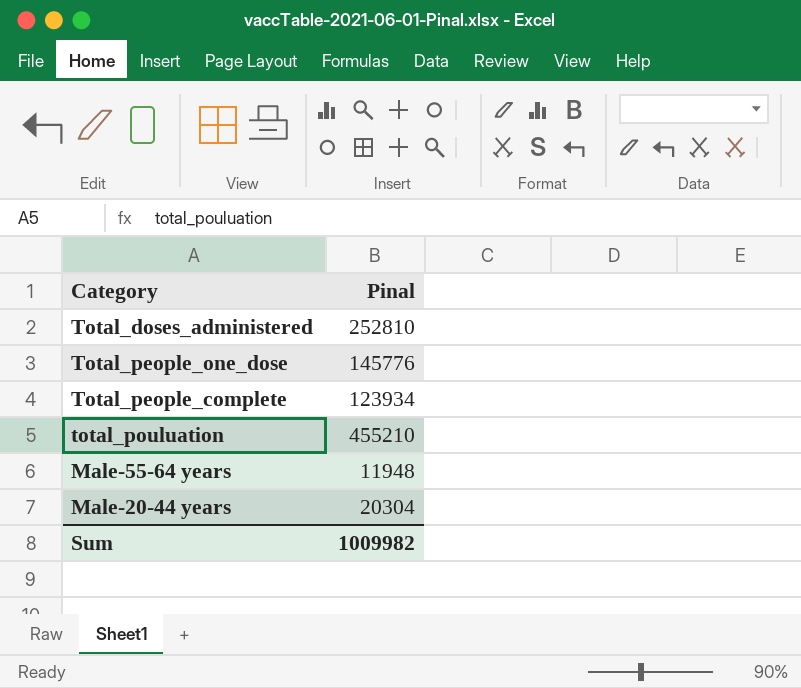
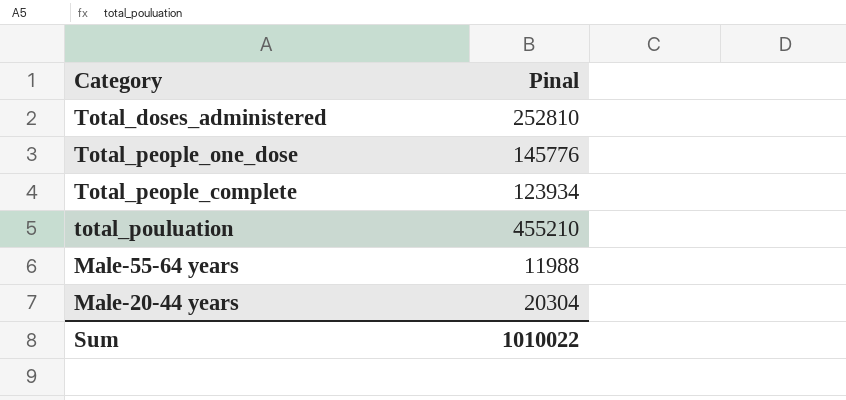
Male-55-64 years | Pinal: 11948 -> 11988
Sum | Pinal: 1009982 -> 1010022

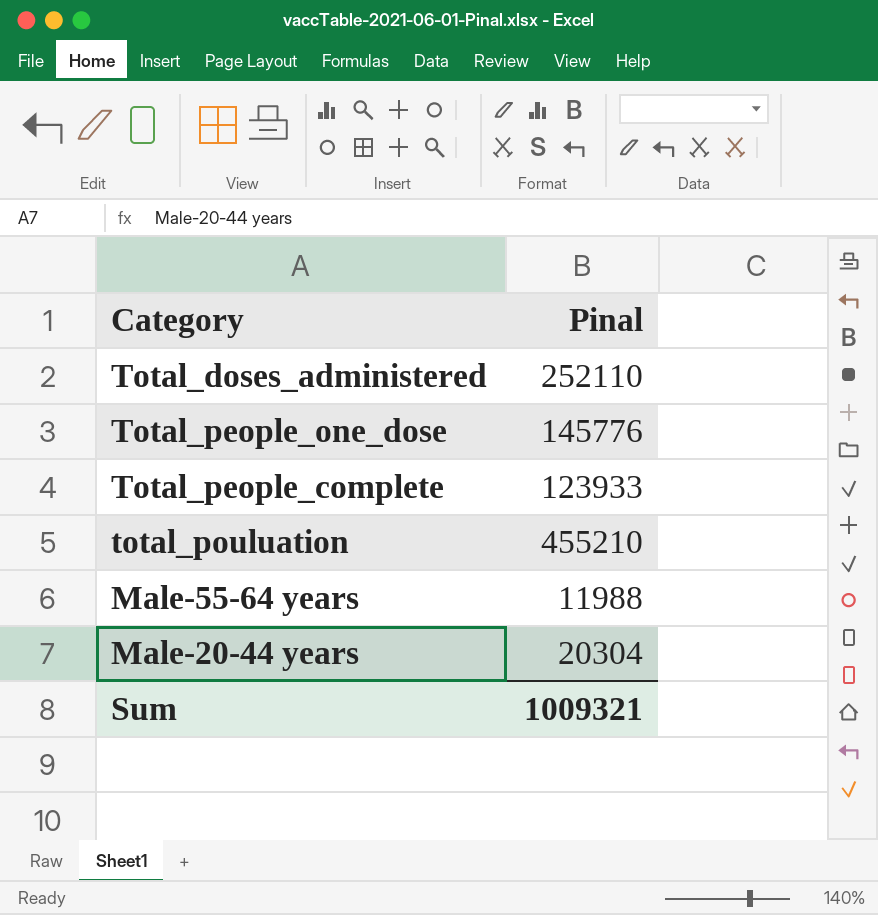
Total_doses_administered | Pinal: 252810 -> 252110
Total_people_complete | Pinal: 123934 -> 123933
Sum | Pinal: 1010022 -> 1009321

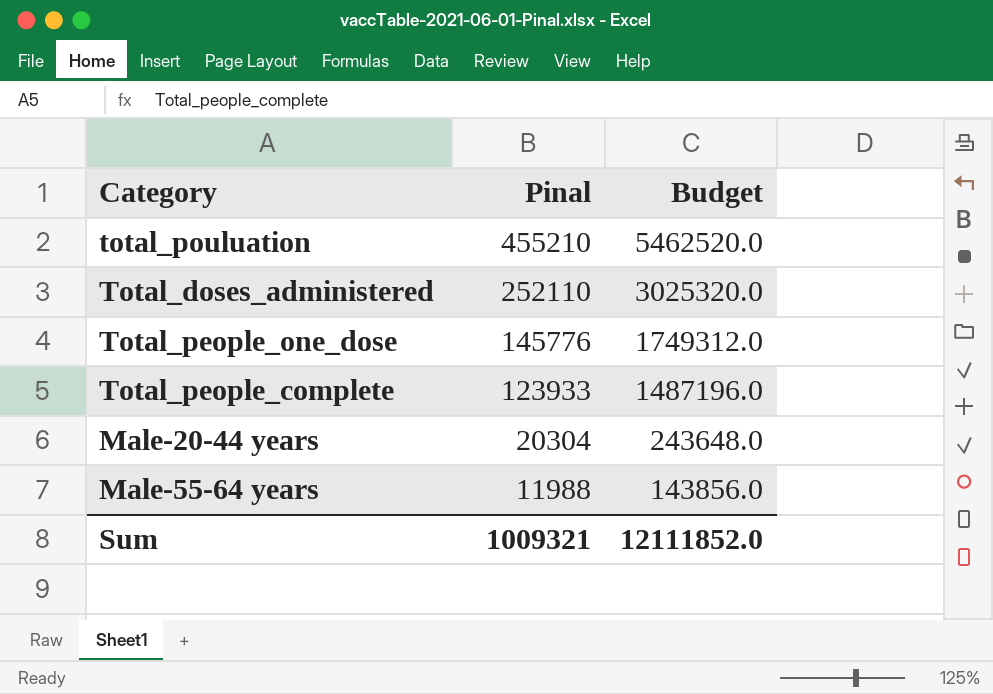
row order: none -> Pinal descending
column Budget | formula: none -> [Pinal] * 12

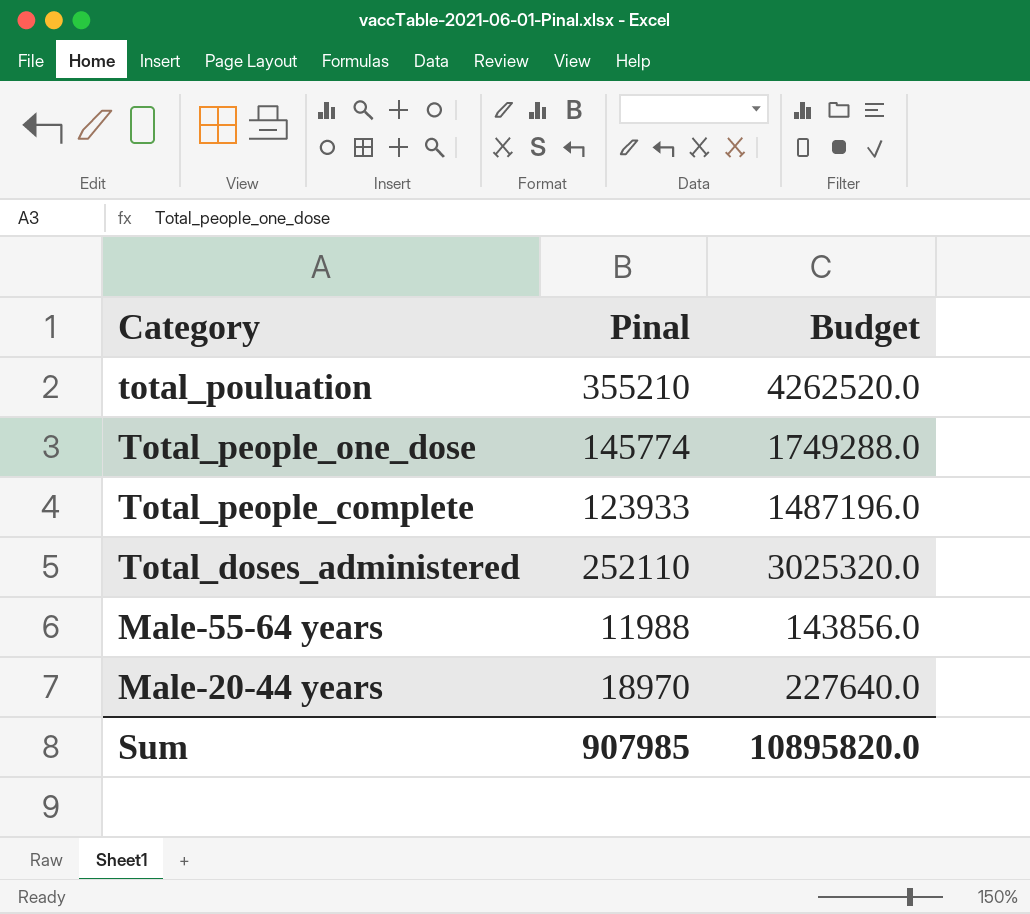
row order: Pinal descending -> Category descending
total_pouluation | Pinal: 455210 -> 355210
total_pouluation | Budget: 5462520.0 -> 4262520.0
Total_people_one_dose | Pinal: 145776 -> 145774
Total_people_one_dose | Budget: 1749312.0 -> 1749288.0
Male-20-44 years | Pinal: 20304 -> 18970
Male-20-44 years | Budget: 243648.0 -> 227640.0
Sum | Pinal: 1009321 -> 907985
Sum | Budget: 12111852.0 -> 10895820.0

